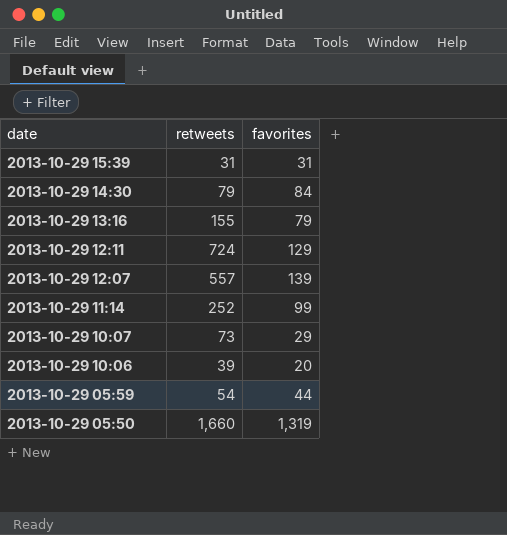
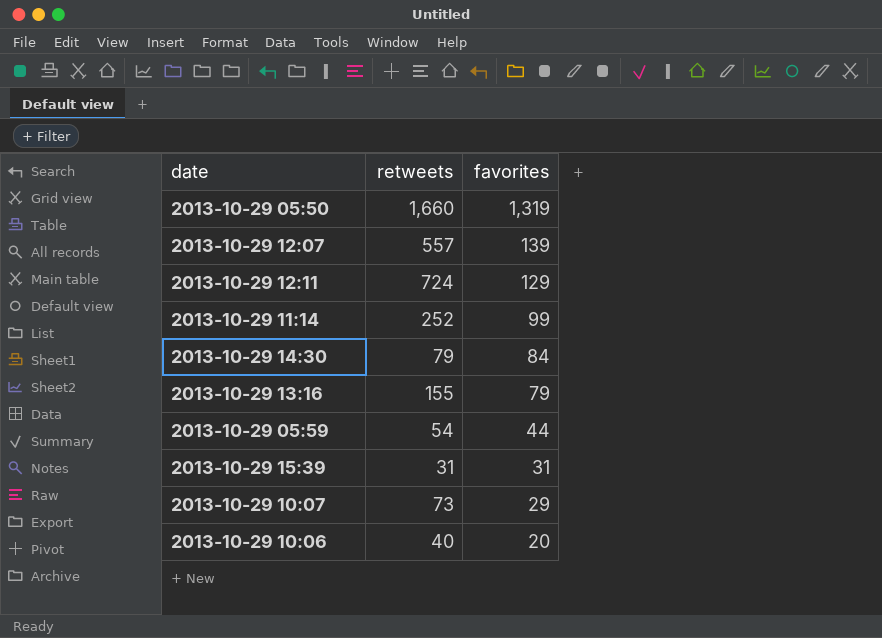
row order: date descending -> favorites descending
2013-10-29 10:06 | retweets: 39 -> 40

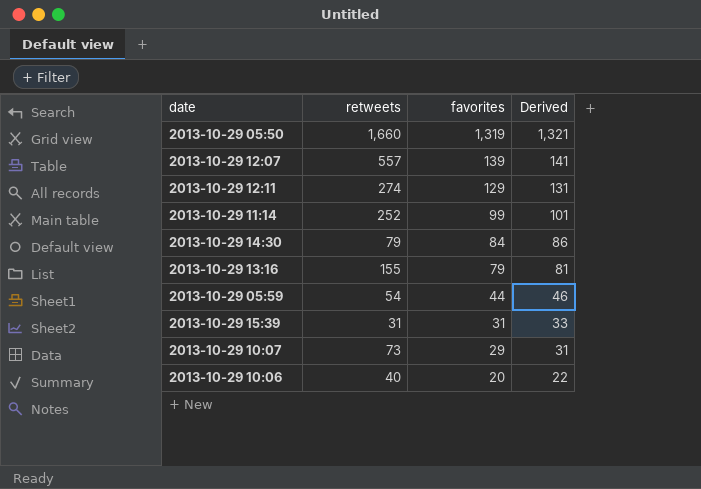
column Derived | formula: none -> [favorites] + 2
2013-10-29 12:11 | retweets: 724 -> 274

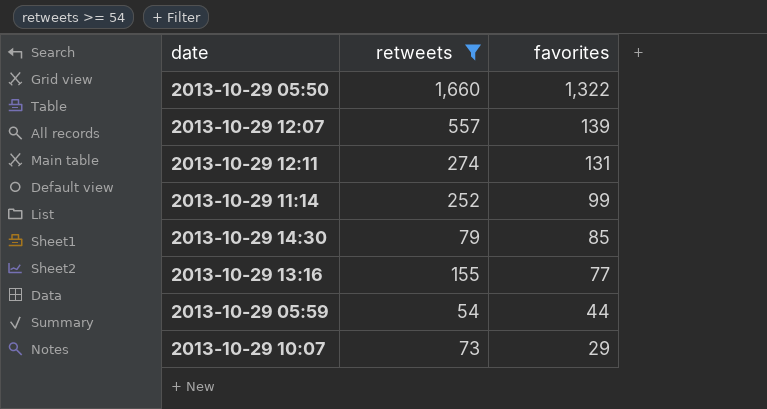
filter: none -> retweets >= 54
column Derived | formula: [favorites] + 2 -> none
2013-10-29 05:50 | favorites: 1,319 -> 1,322
2013-10-29 12:11 | favorites: 129 -> 131
2013-10-29 14:30 | favorites: 84 -> 85
2013-10-29 13:16 | favorites: 79 -> 77

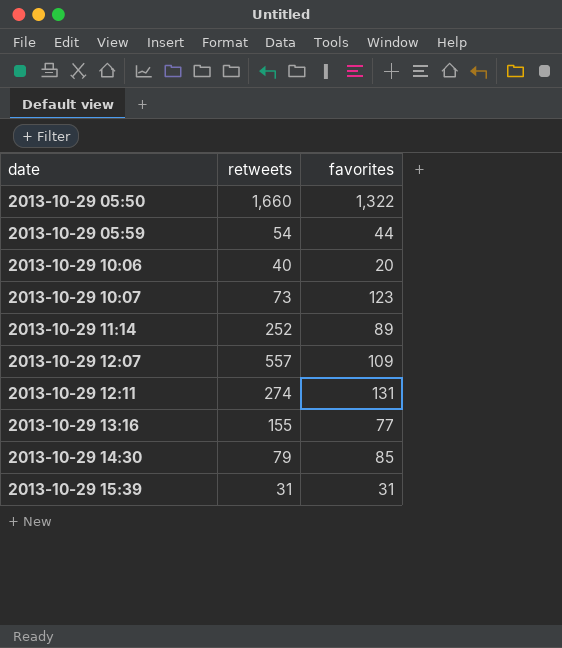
filter: retweets >= 54 -> none
row order: favorites descending -> date ascending
2013-10-29 10:07 | favorites: 29 -> 123
2013-10-29 11:14 | favorites: 99 -> 89
2013-10-29 12:07 | favorites: 139 -> 109

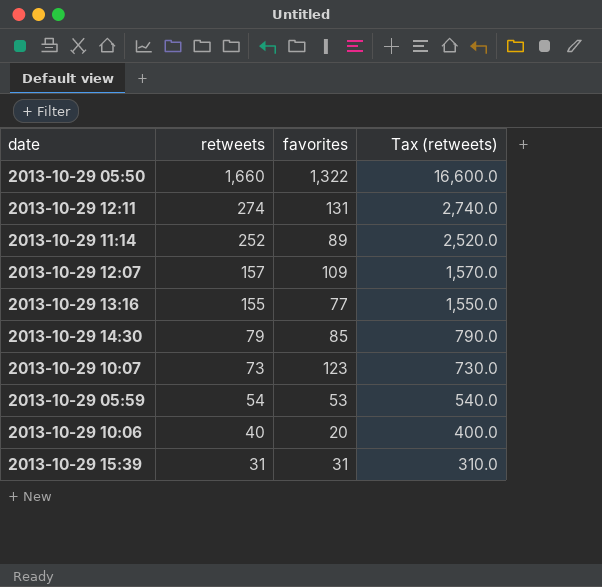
row order: date ascending -> retweets descending
column Tax (retweets) | formula: none -> [retweets] * 10
2013-10-29 12:07 | retweets: 557 -> 157
2013-10-29 05:59 | favorites: 44 -> 53

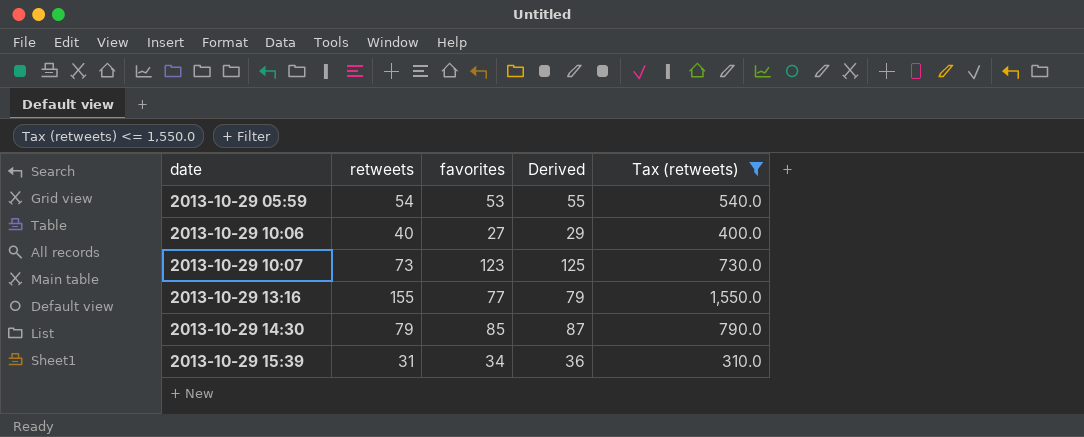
filter: none -> Tax (retweets) <= 1,550.0
row order: retweets descending -> date ascending
column Derived | formula: none -> [favorites] + 2
2013-10-29 10:06 | favorites: 20 -> 27
2013-10-29 15:39 | favorites: 31 -> 34

